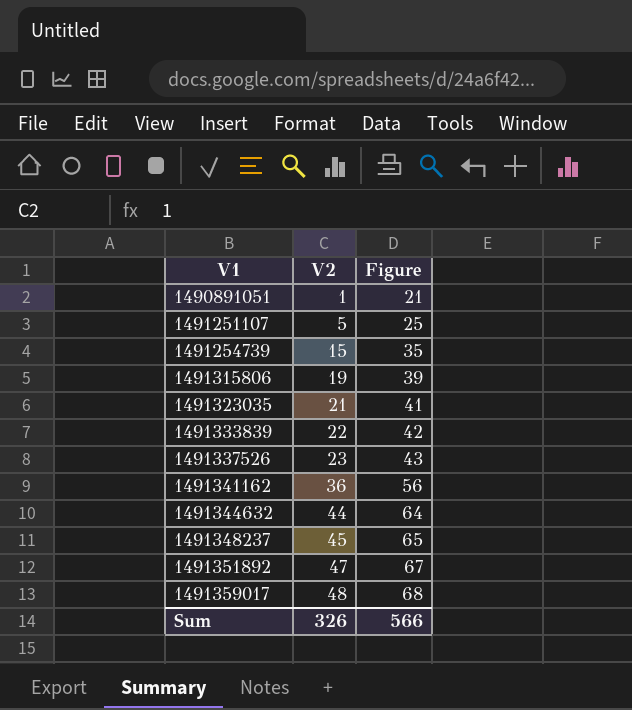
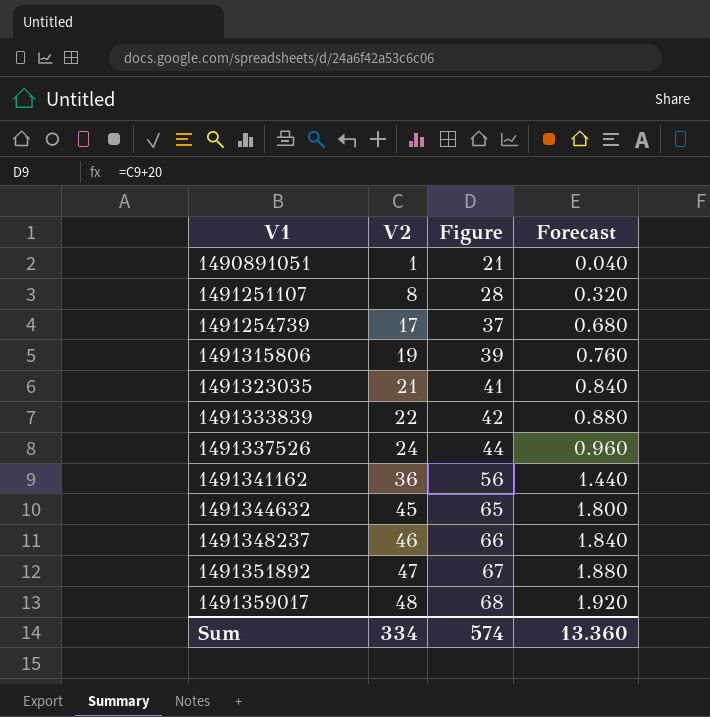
column Forecast | formula: none -> [V2] * 0.04
1491251107 | V2: 5 -> 8
1491251107 | Figure: 25 -> 28
1491254739 | V2: 15 -> 17
1491254739 | Figure: 35 -> 37
1491337526 | V2: 23 -> 24
1491337526 | Figure: 43 -> 44
1491344632 | V2: 44 -> 45
1491344632 | Figure: 64 -> 65
1491348237 | V2: 45 -> 46
1491348237 | Figure: 65 -> 66
Sum | V2: 326 -> 334
Sum | Figure: 566 -> 574

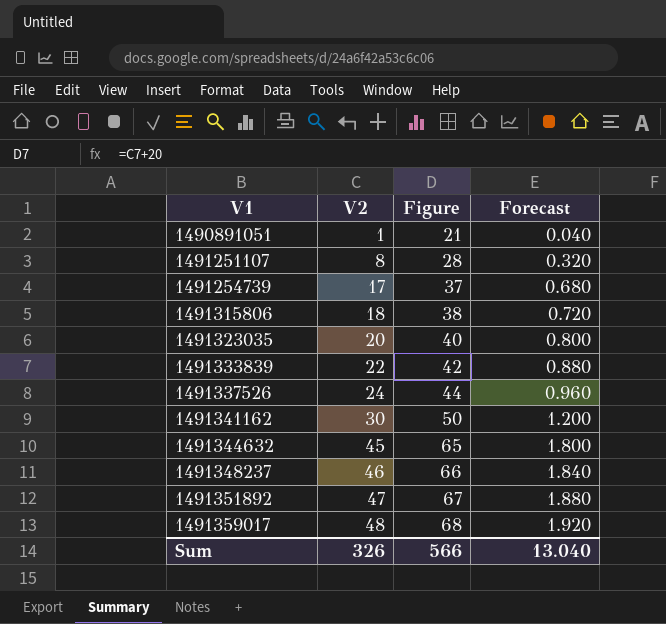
1491315806 | V2: 19 -> 18
1491315806 | Figure: 39 -> 38
1491315806 | Forecast: 0.760 -> 0.720
1491323035 | V2: 21 -> 20
1491323035 | Figure: 41 -> 40
1491323035 | Forecast: 0.840 -> 0.800
1491341162 | V2: 36 -> 30
1491341162 | Figure: 56 -> 50
1491341162 | Forecast: 1.440 -> 1.200
Sum | V2: 334 -> 326
Sum | Figure: 574 -> 566
Sum | Forecast: 13.360 -> 13.040

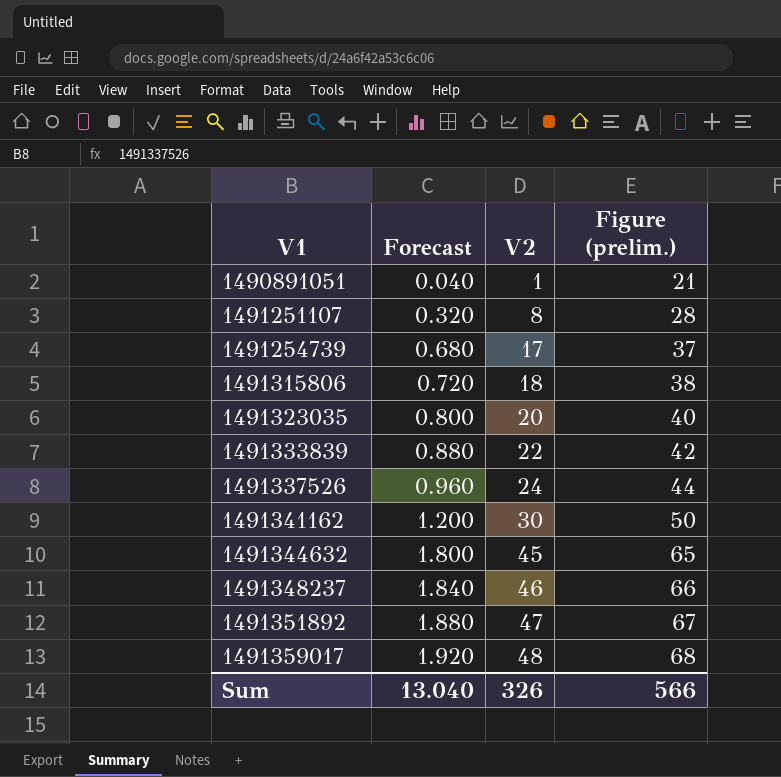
column Forecast | position: 4 -> 2
column name: Figure -> Figure (prelim.)

